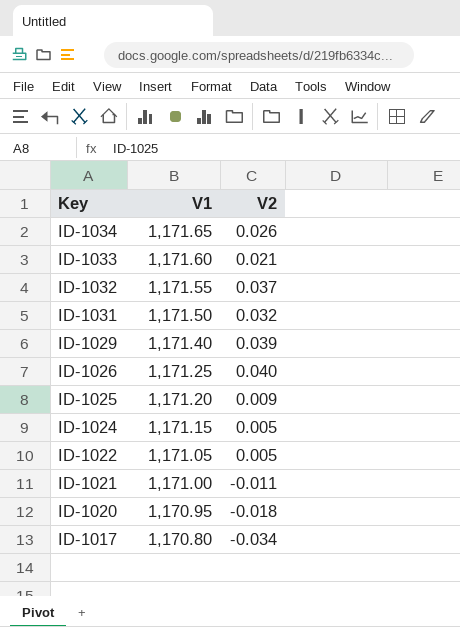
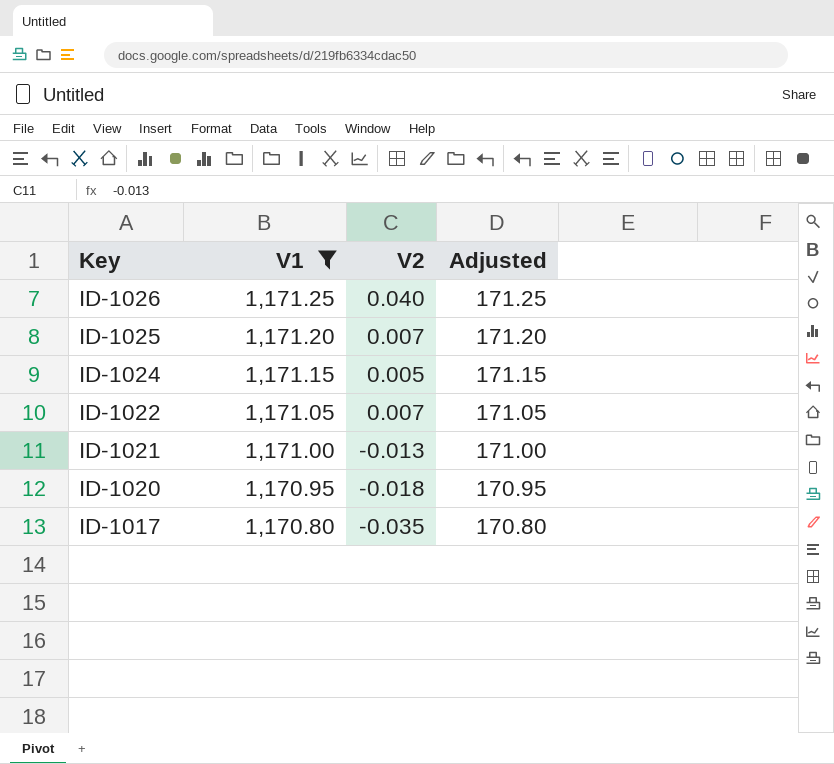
filter: none -> V1 <= 1,171.25
column Adjusted | formula: none -> [V1] - 1000
ID-1025 | V2: 0.009 -> 0.007
ID-1022 | V2: 0.005 -> 0.007
ID-1021 | V2: -0.011 -> -0.013
ID-1017 | V2: -0.034 -> -0.035

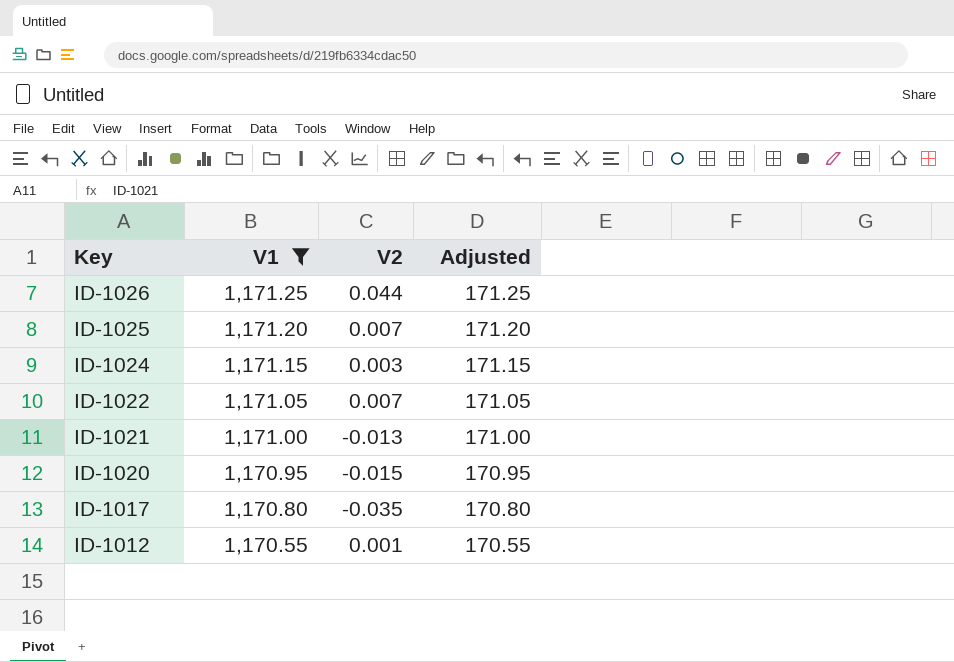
ID-1026 | V2: 0.040 -> 0.044
ID-1024 | V2: 0.005 -> 0.003
ID-1020 | V2: -0.018 -> -0.015
row ID-1012: none -> 1,170.55 | 0.001 | 170.55

